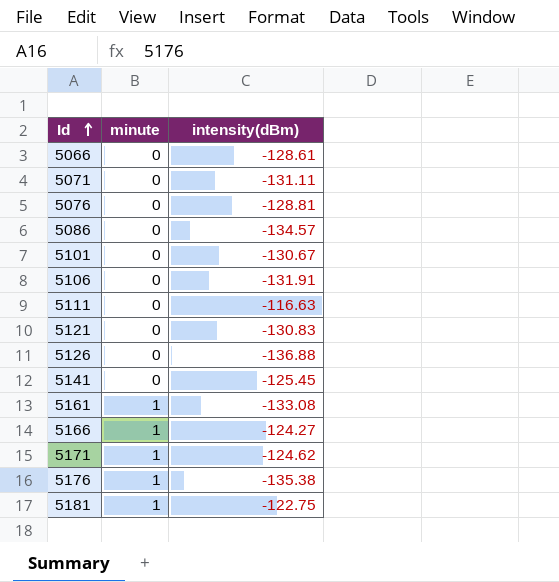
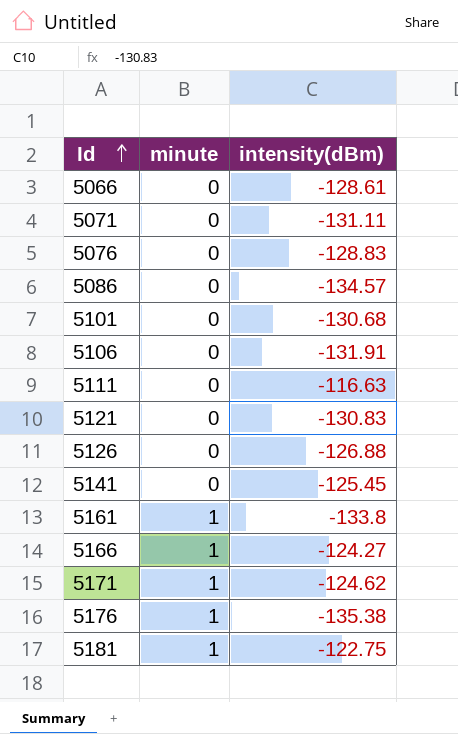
5076 | intensity(dBm): -128.81 -> -128.83
5101 | intensity(dBm): -130.67 -> -130.68
5126 | intensity(dBm): -136.88 -> -126.88
5161 | intensity(dBm): -133.08 -> -133.8

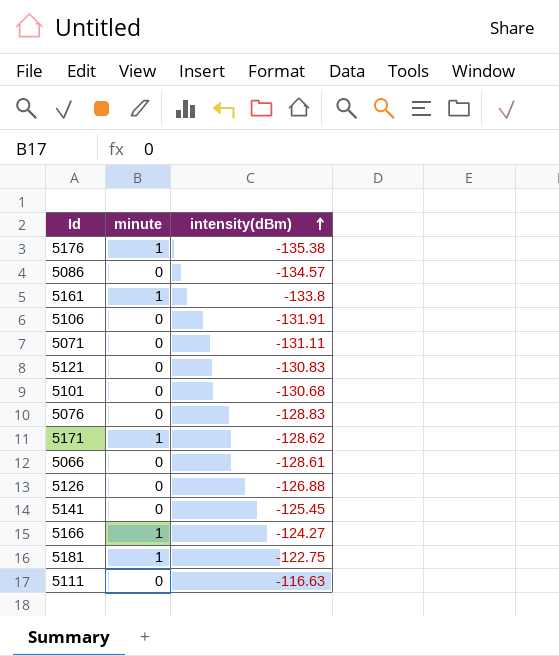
row order: Id ascending -> intensity(dBm) ascending
5171 | intensity(dBm): -124.62 -> -128.62

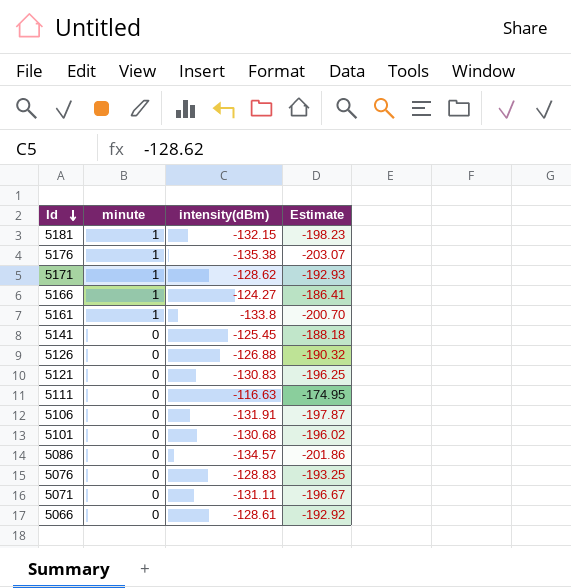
row order: intensity(dBm) ascending -> Id descending
column Estimate | formula: none -> [intensity(dBm)] * 1.5
5181 | intensity(dBm): -122.75 -> -132.15

